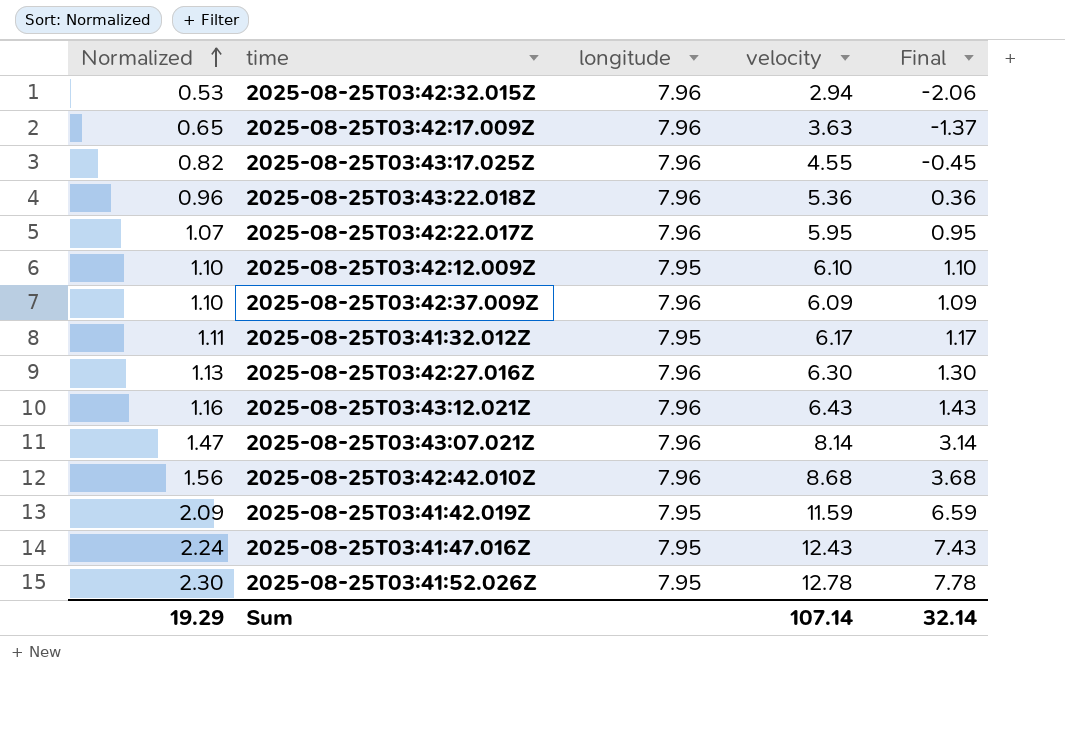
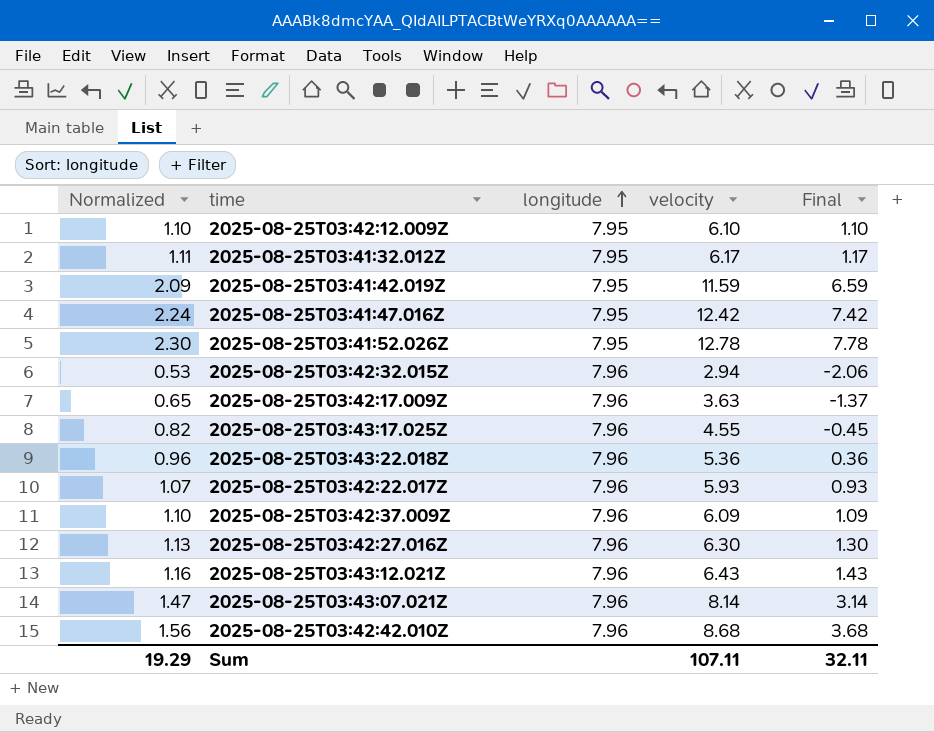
row order: Normalized ascending -> longitude ascending
2025-08-25T03:41:47.016Z | velocity: 12.43 -> 12.42
2025-08-25T03:41:47.016Z | Final: 7.43 -> 7.42
2025-08-25T03:42:22.017Z | velocity: 5.95 -> 5.93
2025-08-25T03:42:22.017Z | Final: 0.95 -> 0.93
Sum | velocity: 107.14 -> 107.11
Sum | Final: 32.14 -> 32.11

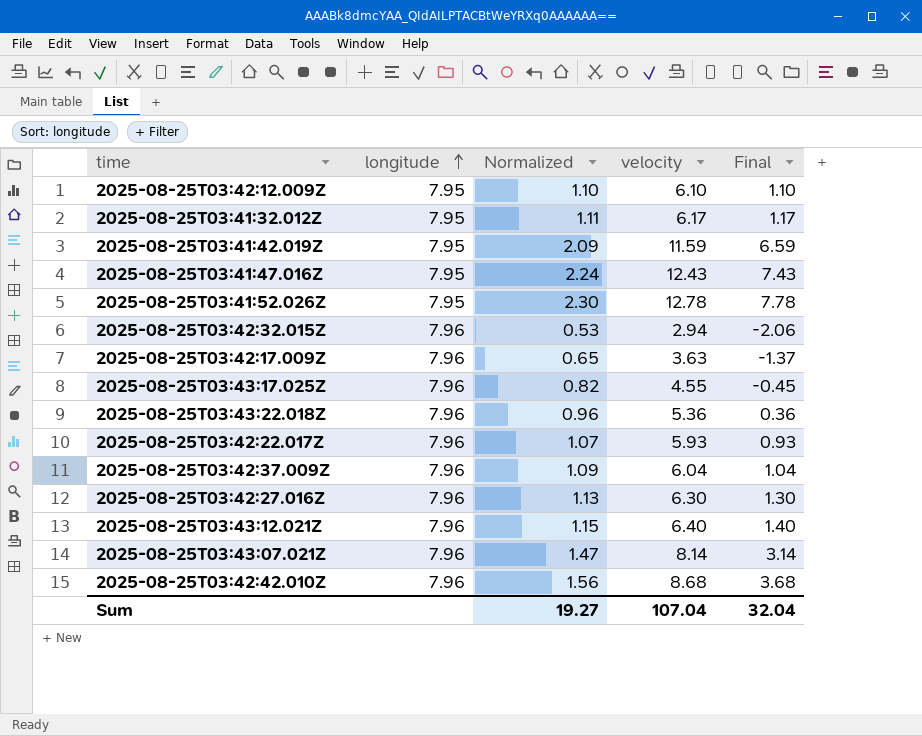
column Normalized | position: 1 -> 3
2025-08-25T03:41:47.016Z | velocity: 12.42 -> 12.43
2025-08-25T03:41:47.016Z | Final: 7.42 -> 7.43
2025-08-25T03:42:37.009Z | Normalized: 1.10 -> 1.09
2025-08-25T03:42:37.009Z | velocity: 6.09 -> 6.04
2025-08-25T03:42:37.009Z | Final: 1.09 -> 1.04
2025-08-25T03:43:12.021Z | Normalized: 1.16 -> 1.15
2025-08-25T03:43:12.021Z | velocity: 6.43 -> 6.40
2025-08-25T03:43:12.021Z | Final: 1.43 -> 1.40
Sum | Normalized: 19.29 -> 19.27
Sum | velocity: 107.11 -> 107.04
Sum | Final: 32.11 -> 32.04

